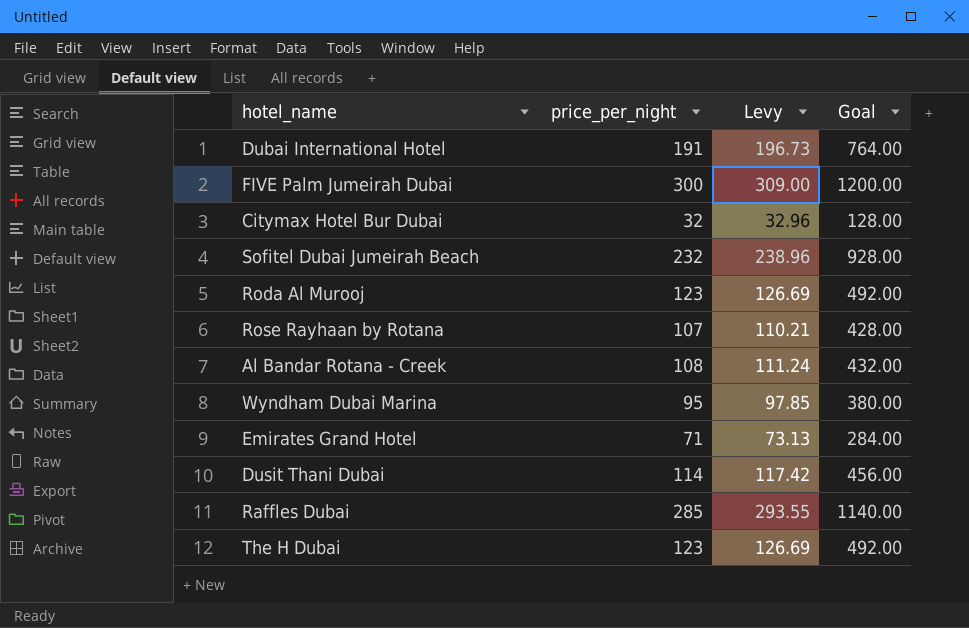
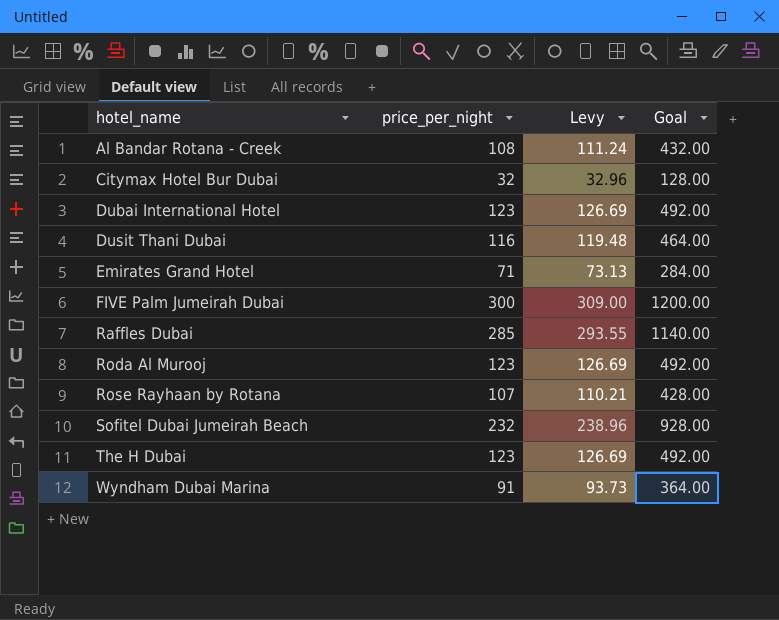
row order: none -> hotel_name ascending
Dubai International Hotel | price_per_night: 191 -> 123
Dubai International Hotel | Levy: 196.73 -> 126.69
Dubai International Hotel | Goal: 764.00 -> 492.00
Dusit Thani Dubai | price_per_night: 114 -> 116
Dusit Thani Dubai | Levy: 117.42 -> 119.48
Dusit Thani Dubai | Goal: 456.00 -> 464.00
Wyndham Dubai Marina | price_per_night: 95 -> 91
Wyndham Dubai Marina | Levy: 97.85 -> 93.73
Wyndham Dubai Marina | Goal: 380.00 -> 364.00

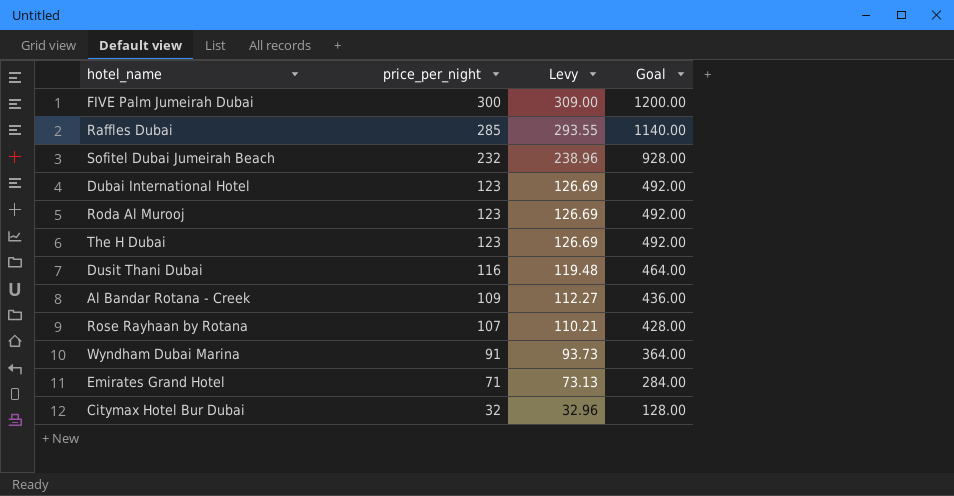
row order: hotel_name ascending -> price_per_night descending
Al Bandar Rotana - Creek | price_per_night: 108 -> 109
Al Bandar Rotana - Creek | Levy: 111.24 -> 112.27
Al Bandar Rotana - Creek | Goal: 432.00 -> 436.00

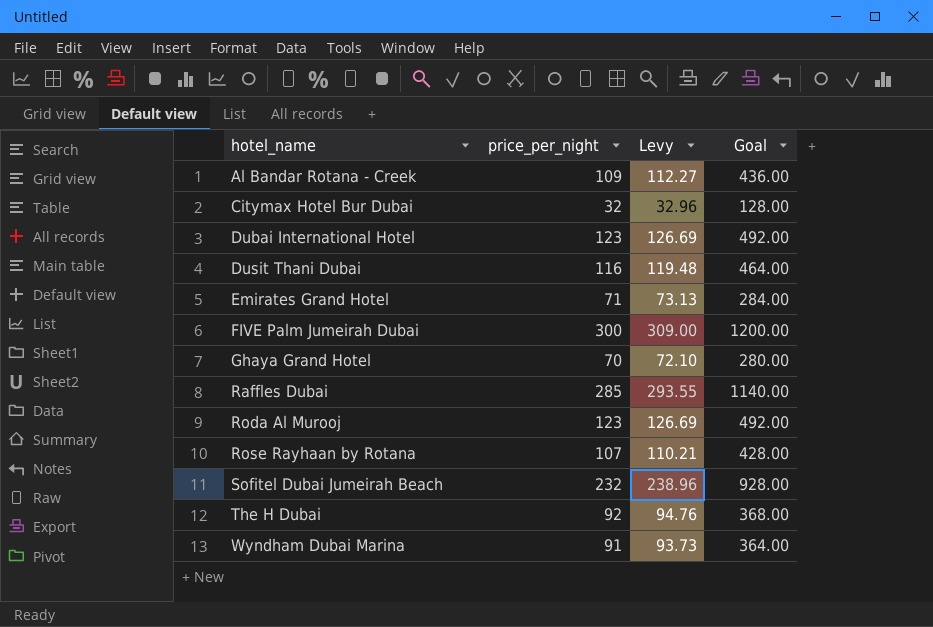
row order: price_per_night descending -> hotel_name ascending
row Ghaya Grand Hotel: none -> 70 | 72.10 | 280.00
The H Dubai | price_per_night: 123 -> 92
The H Dubai | Levy: 126.69 -> 94.76
The H Dubai | Goal: 492.00 -> 368.00

